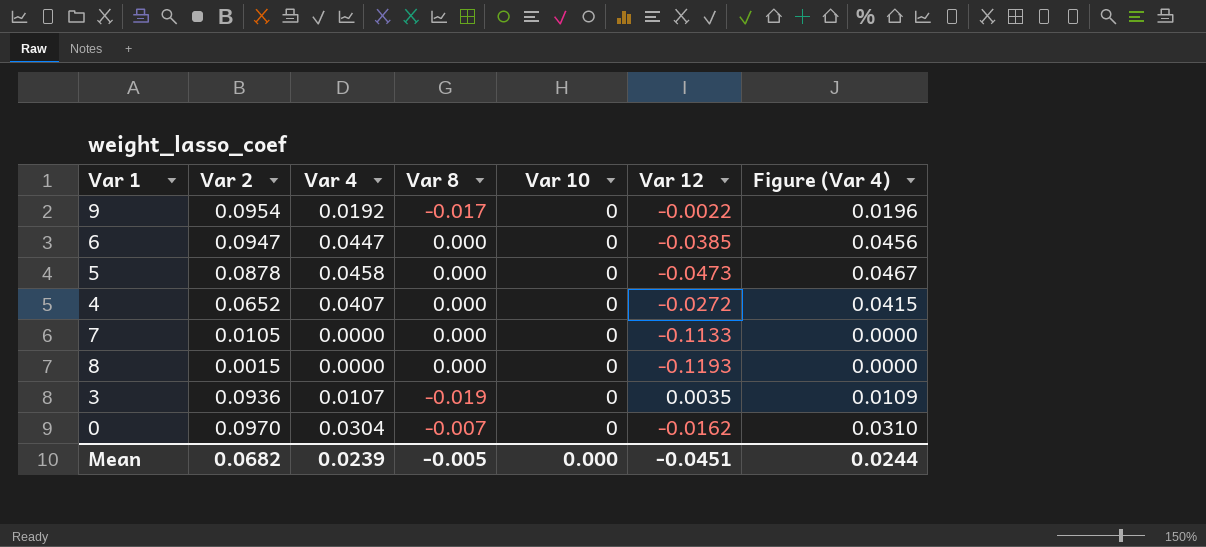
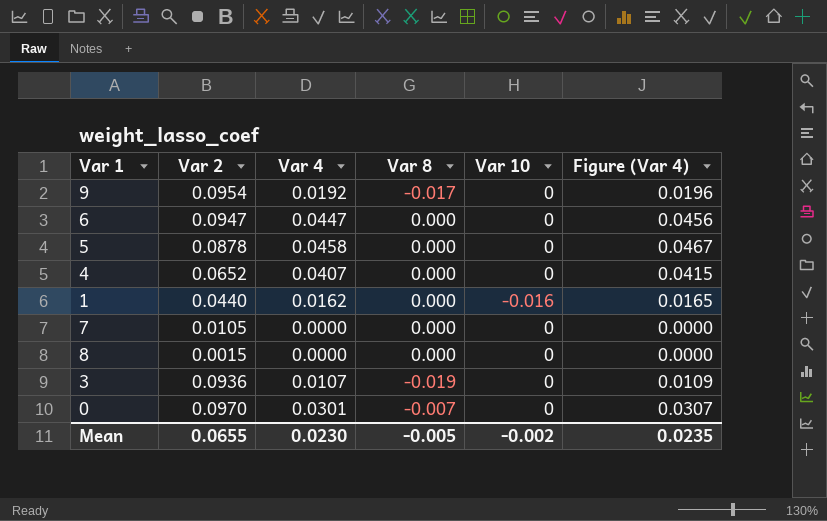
column Var 12 | position: 6 -> none
row 1: none -> 0.0440 | 0.0162 | 0.000 | -0.016 | 0.0165
0 | Var 4: 0.0304 -> 0.0301
0 | Figure (Var 4): 0.0310 -> 0.0307
Mean | Var 2: 0.0682 -> 0.0655
Mean | Var 4: 0.0239 -> 0.0230
Mean | Var 10: 0.000 -> -0.002
Mean | Figure (Var 4): 0.0244 -> 0.0235

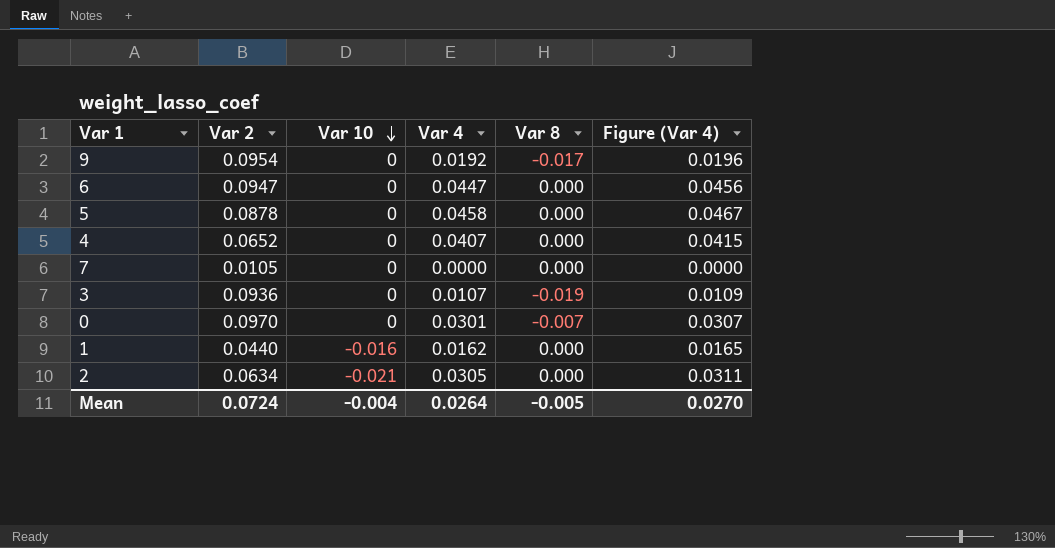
row order: none -> Var 10 descending
column Var 10 | position: 5 -> 3
row 8: 0.0015 | 0.0000 | 0.000 | 0 | 0.0000 -> none
row 2: none -> 0.0634 | -0.021 | 0.0305 | 0.000 | 0.0311
Mean | Var 2: 0.0655 -> 0.0724
Mean | Var 10: -0.002 -> -0.004
Mean | Var 4: 0.0230 -> 0.0264
Mean | Figure (Var 4): 0.0235 -> 0.0270

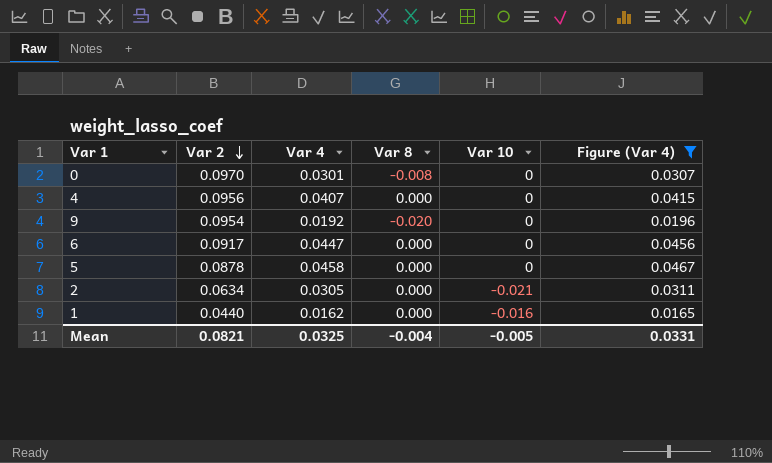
filter: none -> Figure (Var 4) >= 0.0165
row order: Var 10 descending -> Var 2 descending
column Var 10 | position: 3 -> 5
0 | Var 8: -0.007 -> -0.008
4 | Var 2: 0.0652 -> 0.0956
9 | Var 8: -0.017 -> -0.020
6 | Var 2: 0.0947 -> 0.0917
Mean | Var 2: 0.0724 -> 0.0821
Mean | Var 4: 0.0264 -> 0.0325
Mean | Var 8: -0.005 -> -0.004
Mean | Var 10: -0.004 -> -0.005
Mean | Figure (Var 4): 0.0270 -> 0.0331

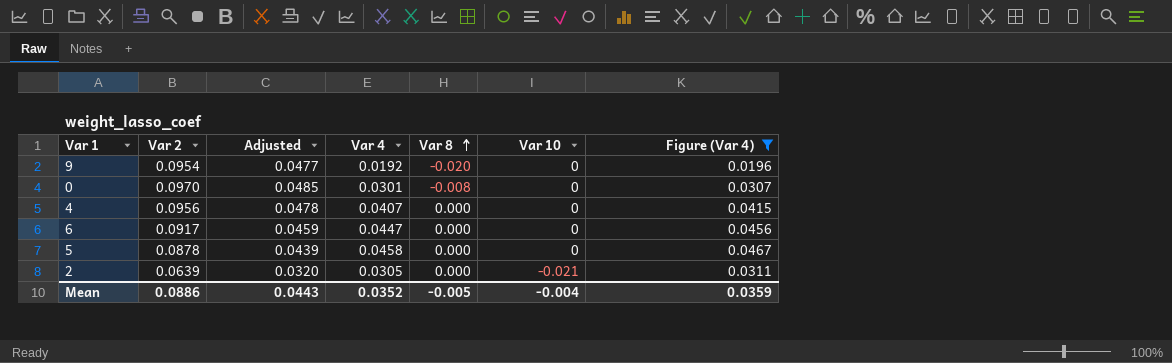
row order: Var 2 descending -> Var 8 ascending
column Adjusted | formula: none -> [Var 2] * 0.5
row 1: 0.0440 | 0.0162 | 0.000 | -0.016 | 0.0165 -> none
2 | Var 2: 0.0634 -> 0.0639
Mean | Var 2: 0.0821 -> 0.0886
Mean | Var 4: 0.0325 -> 0.0352
Mean | Var 8: -0.004 -> -0.005
Mean | Var 10: -0.005 -> -0.004
Mean | Figure (Var 4): 0.0331 -> 0.0359

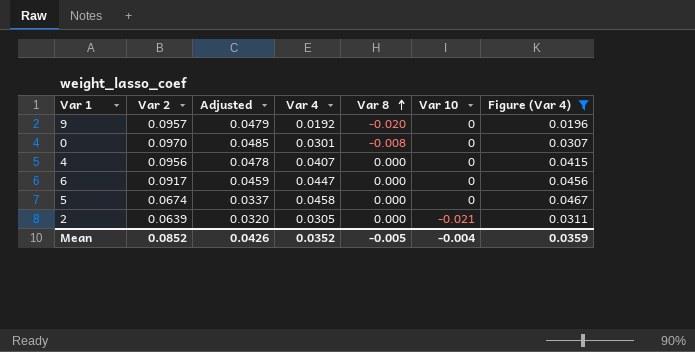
9 | Var 2: 0.0954 -> 0.0957
9 | Adjusted: 0.0477 -> 0.0479
5 | Var 2: 0.0878 -> 0.0674
5 | Adjusted: 0.0439 -> 0.0337
Mean | Var 2: 0.0886 -> 0.0852
Mean | Adjusted: 0.0443 -> 0.0426

